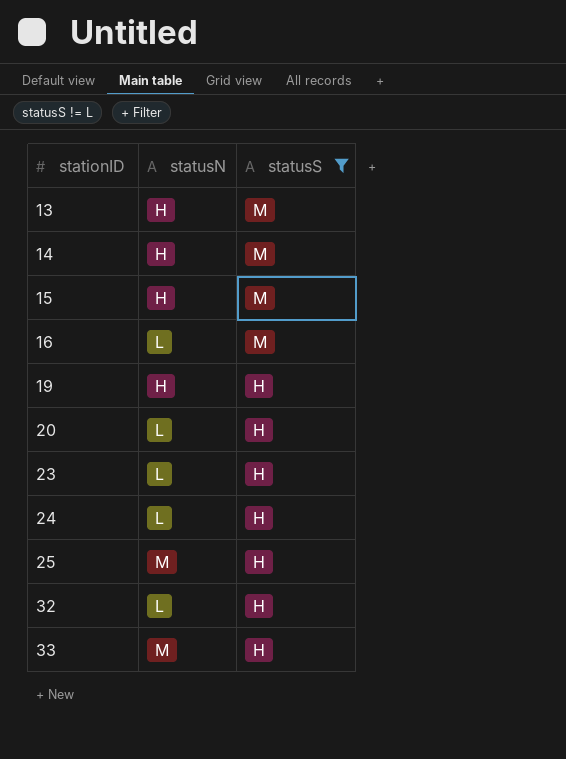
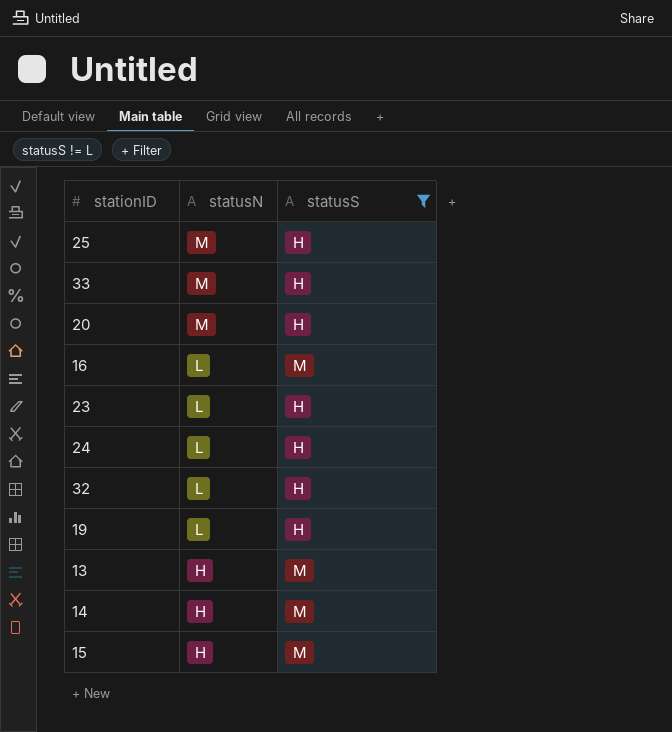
row order: stationID ascending -> statusN descending
20 | statusN: L -> M
19 | statusN: H -> L

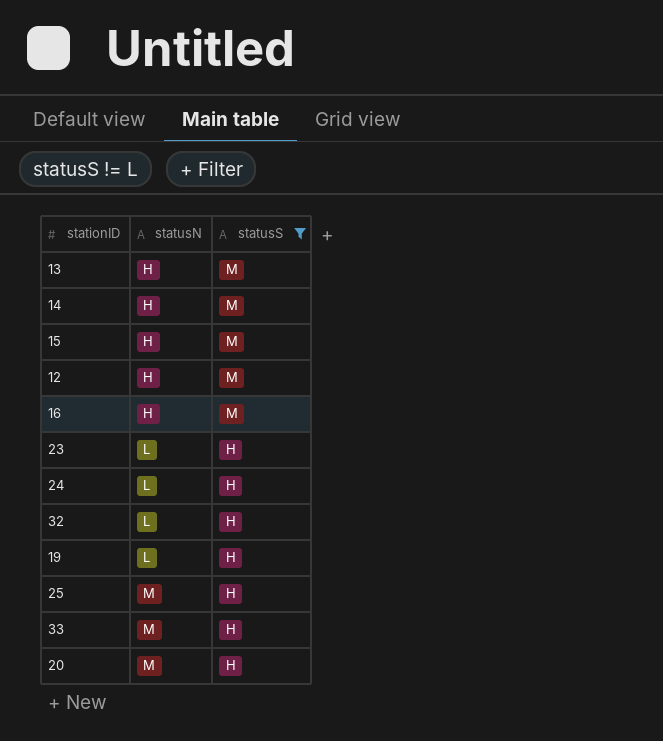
row order: statusN descending -> statusN ascending
row 12: none -> H | M
16 | statusN: L -> H

